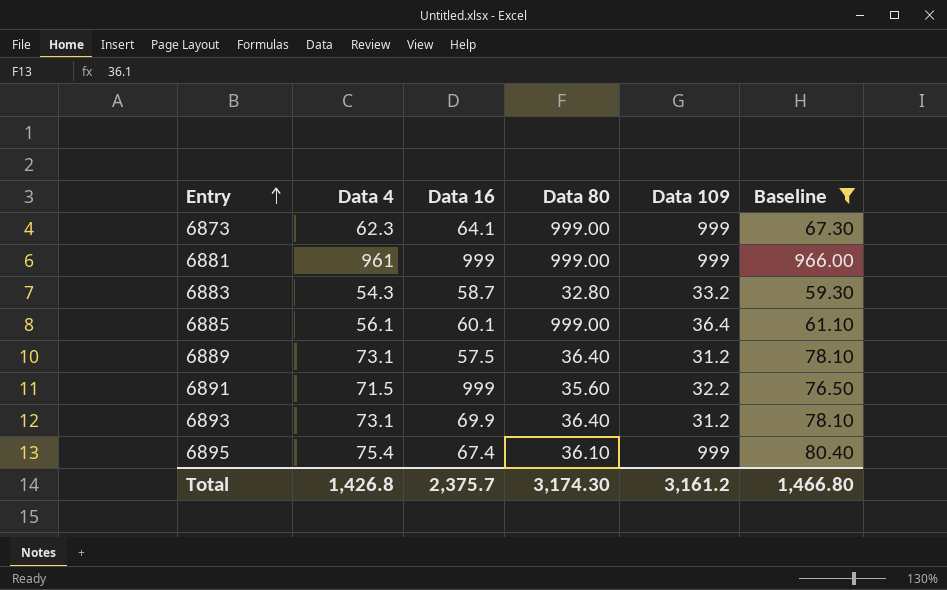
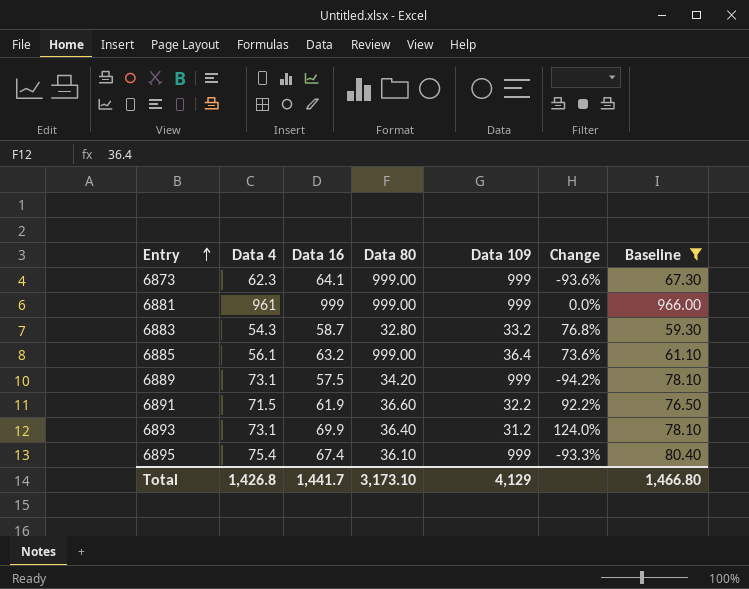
column Change | formula: none -> ([Data 16] - [Data 109]) / [Data 109]
6885 | Data 16: 60.1 -> 63.2
6889 | Data 80: 36.40 -> 34.20
6889 | Data 109: 31.2 -> 999
6891 | Data 16: 999 -> 61.9
6891 | Data 80: 35.60 -> 36.60
Total | Data 16: 2,375.7 -> 1,441.7
Total | Data 80: 3,174.30 -> 3,173.10
Total | Data 109: 3,161.2 -> 4,129

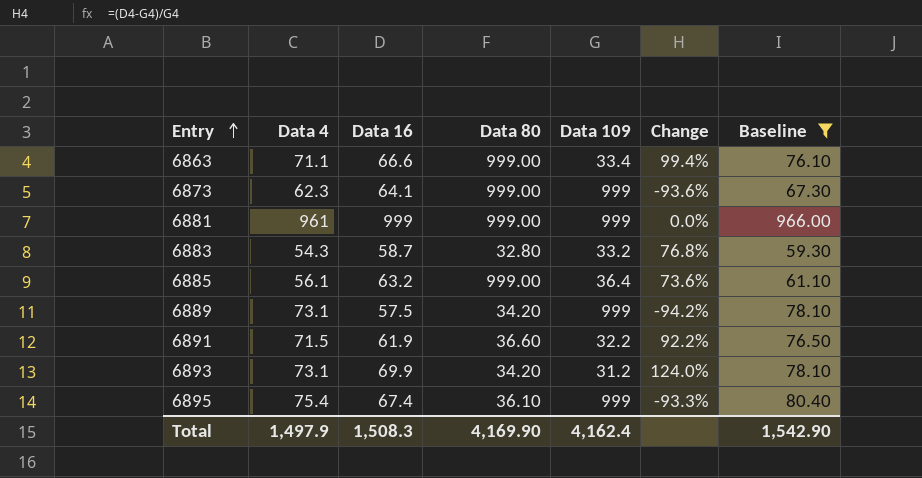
row 6863: none -> 71.1 | 66.6 | 999.00 | 33.4 | 99.4% | 76.10
6893 | Data 80: 36.40 -> 34.20
Total | Data 4: 1,426.8 -> 1,497.9
Total | Data 16: 1,441.7 -> 1,508.3
Total | Data 80: 3,173.10 -> 4,169.90
Total | Data 109: 4,129 -> 4,162.4
Total | Baseline: 1,466.80 -> 1,542.90

